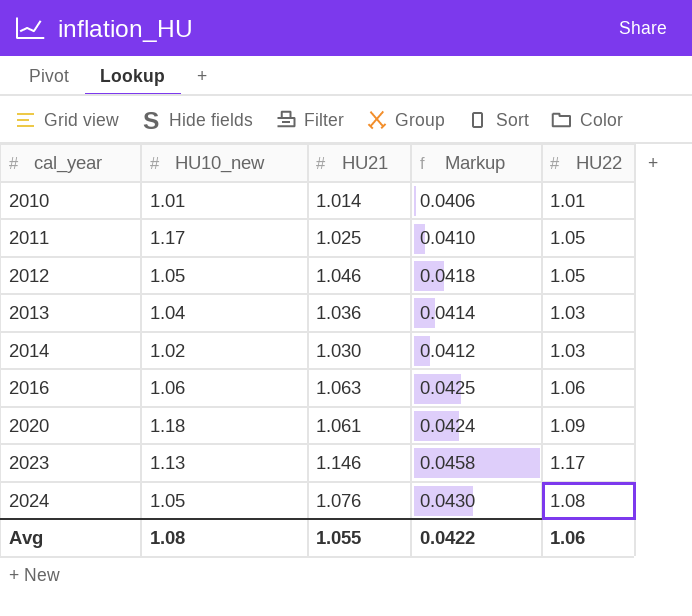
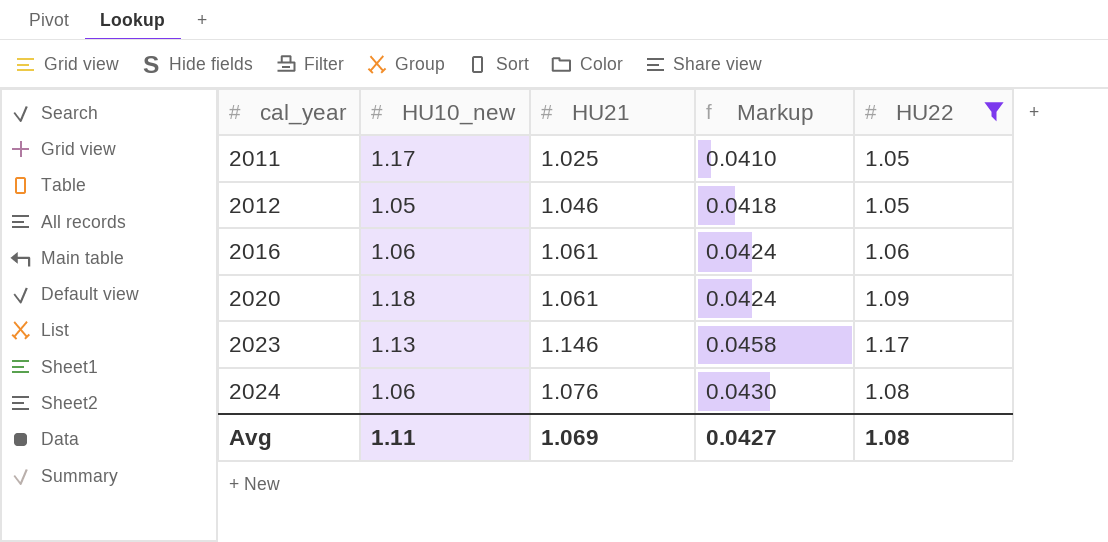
filter: none -> HU22 >= 1.05
2016 | HU21: 1.063 -> 1.061
2016 | Markup: 0.0425 -> 0.0424
2024 | HU10_new: 1.05 -> 1.06
Avg | HU10_new: 1.08 -> 1.11
Avg | HU21: 1.055 -> 1.069
Avg | Markup: 0.0422 -> 0.0427
Avg | HU22: 1.06 -> 1.08

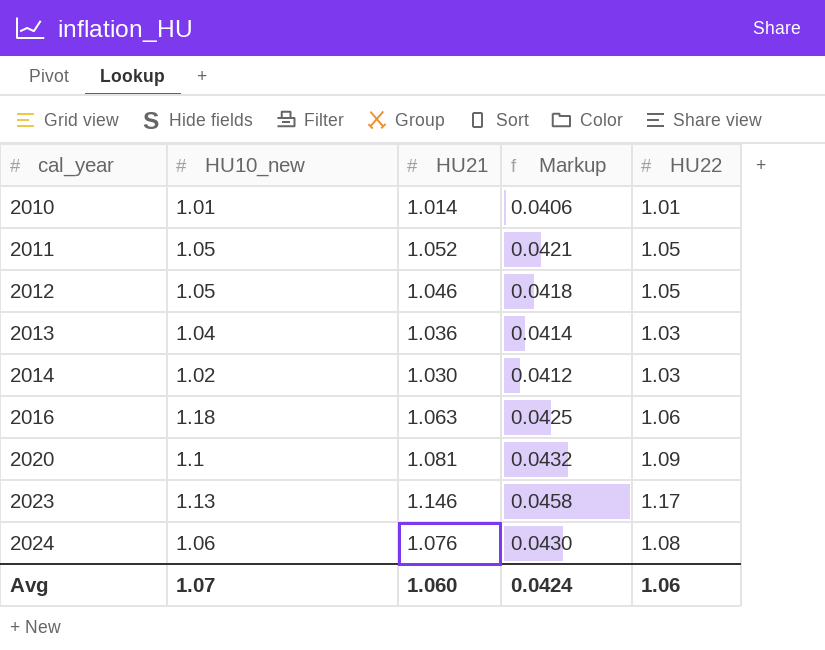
filter: HU22 >= 1.05 -> none
2011 | HU10_new: 1.17 -> 1.05
2011 | HU21: 1.025 -> 1.052
2011 | Markup: 0.0410 -> 0.0421
2016 | HU10_new: 1.06 -> 1.18
2016 | HU21: 1.061 -> 1.063
2016 | Markup: 0.0424 -> 0.0425
2020 | HU10_new: 1.18 -> 1.1
2020 | HU21: 1.061 -> 1.081
2020 | Markup: 0.0424 -> 0.0432
Avg | HU10_new: 1.11 -> 1.07
Avg | HU21: 1.069 -> 1.060
Avg | Markup: 0.0427 -> 0.0424
Avg | HU22: 1.08 -> 1.06

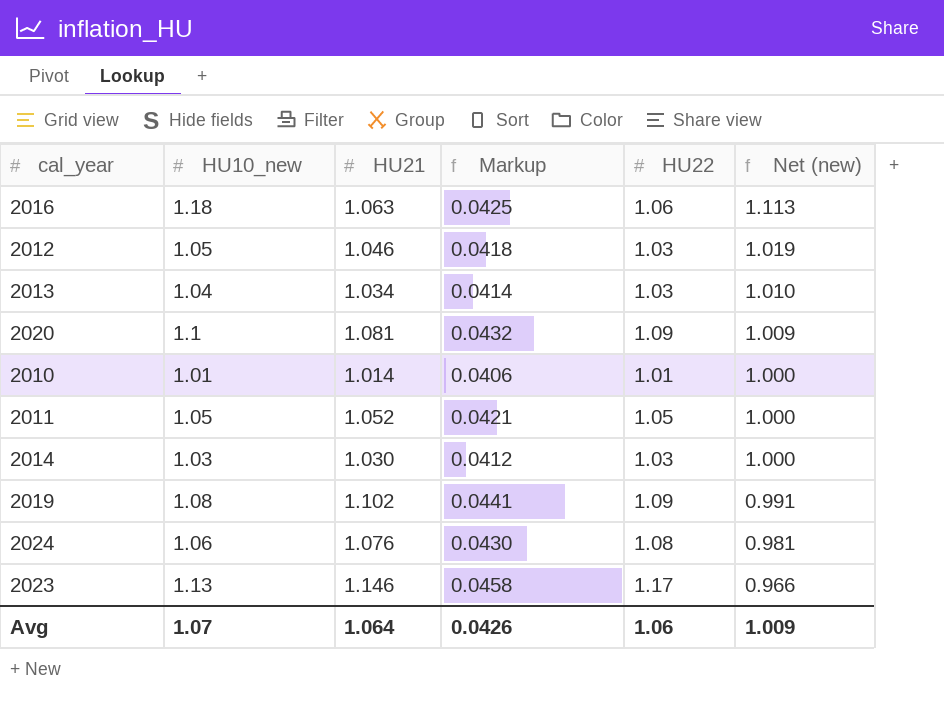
row order: cal_year ascending -> Net (new) descending
column Net (new) | formula: none -> [HU10_new] / [HU22]
2012 | HU22: 1.05 -> 1.03
2013 | HU21: 1.036 -> 1.034
2014 | HU10_new: 1.02 -> 1.03
row 2019: none -> 1.08 | 1.102 | 0.0441 | 1.09 | 0.991
Avg | HU21: 1.060 -> 1.064
Avg | Markup: 0.0424 -> 0.0426

